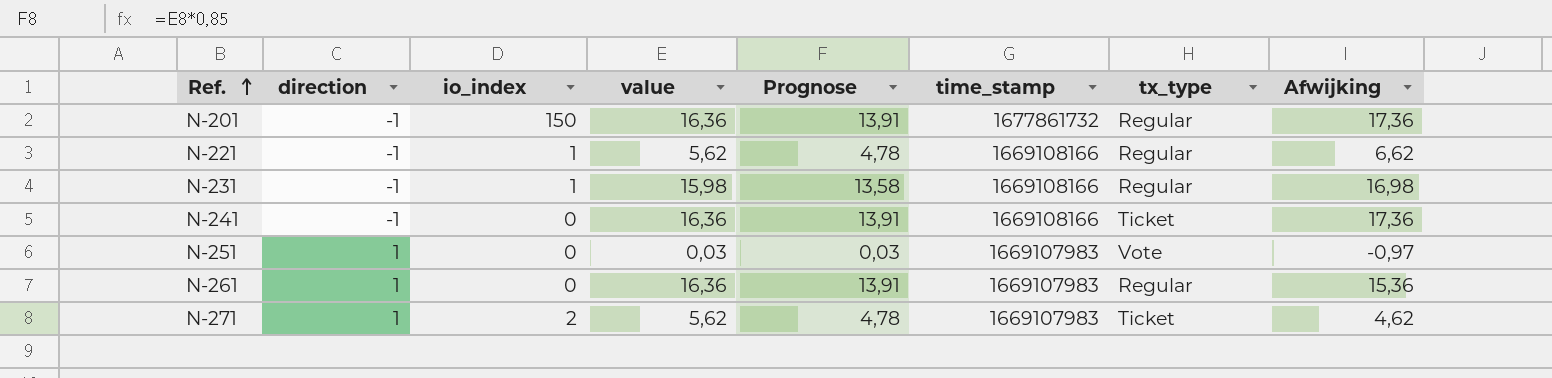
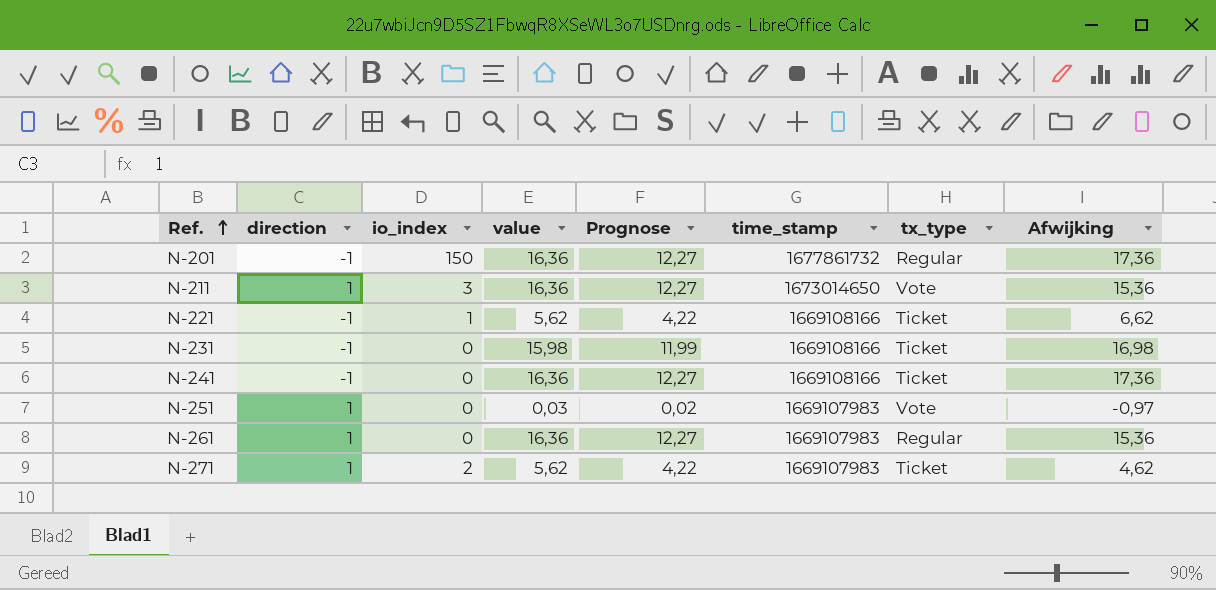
column Prognose | formula: [value] * 0,85 -> [value] * 0,75
row N-211: none -> 1 | 3 | 16,36 | 12,27 | 1673014650 | Vote | 15,36
N-221 | tx_type: Regular -> Ticket
N-231 | io_index: 1 -> 0
N-231 | tx_type: Regular -> Ticket

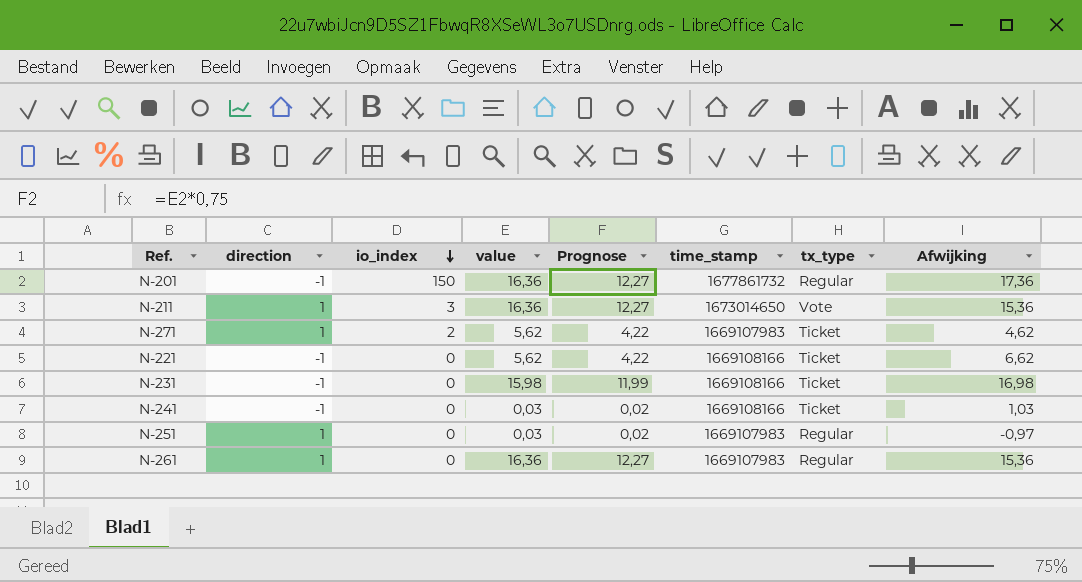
row order: Ref. ascending -> io_index descending
N-221 | io_index: 1 -> 0
N-241 | value: 16,36 -> 0,03
N-241 | Prognose: 12,27 -> 0,02
N-241 | Afwijking: 17,36 -> 1,03
N-251 | tx_type: Vote -> Regular

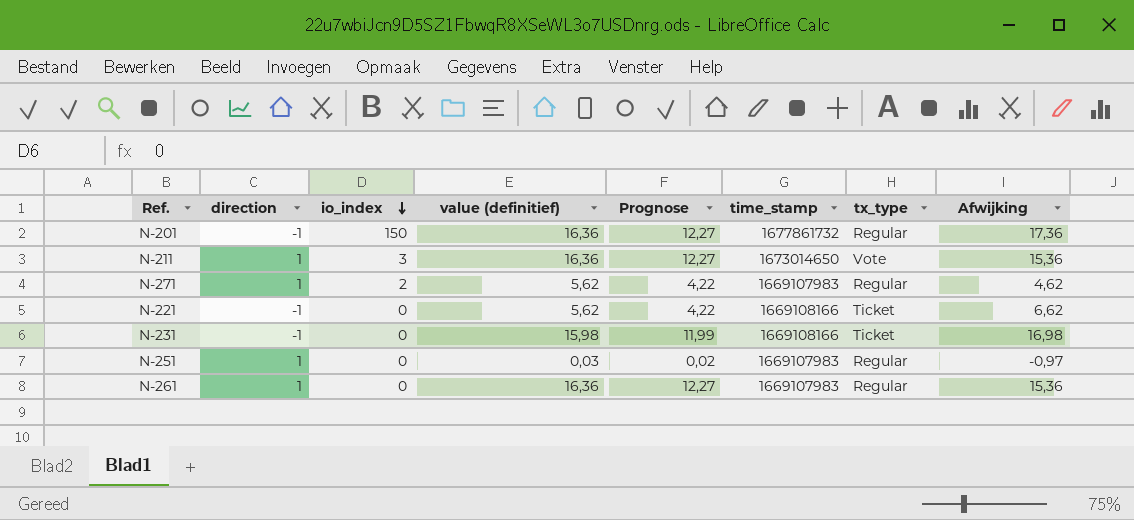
column name: value -> value (definitief)
row N-241: -1 | 0 | 0,03 | 0,02 | 1669108166 | Ticket | 1,03 -> none
N-271 | tx_type: Ticket -> Regular

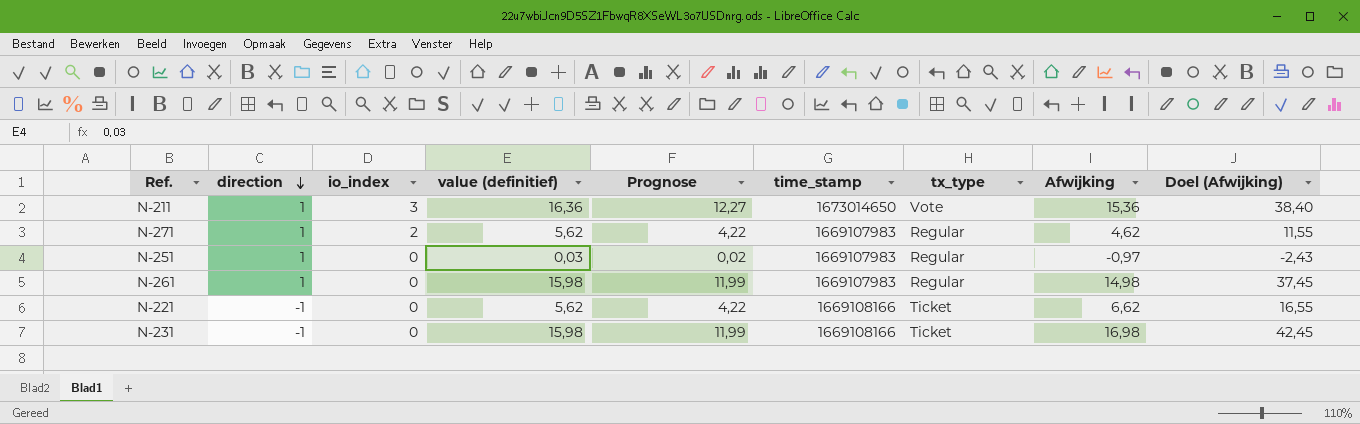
row order: io_index descending -> direction descending
column Doel (Afwijking) | formula: none -> [Afwijking] * 2,5
row N-201: -1 | 150 | 16,36 | 12,27 | 1677861732 | Regular | 17,36 -> none
N-261 | value (definitief): 16,36 -> 15,98
N-261 | Prognose: 12,27 -> 11,99
N-261 | Afwijking: 15,36 -> 14,98

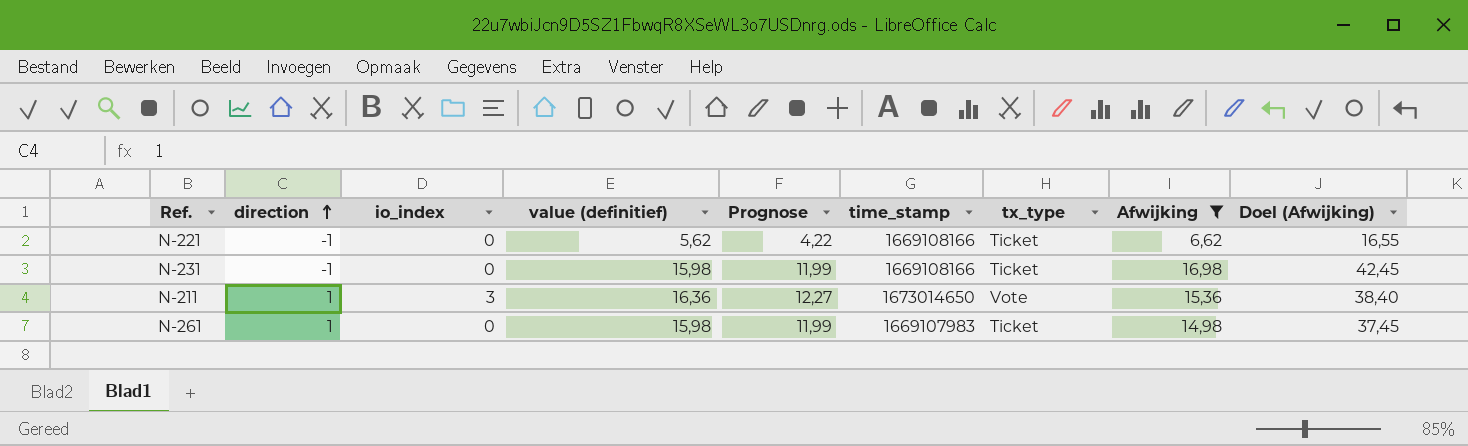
filter: none -> Afwijking >= 6,62
row order: direction descending -> direction ascending
N-261 | tx_type: Regular -> Ticket

